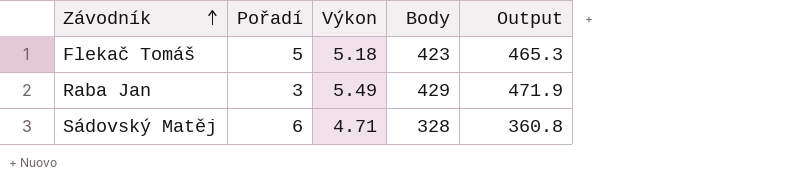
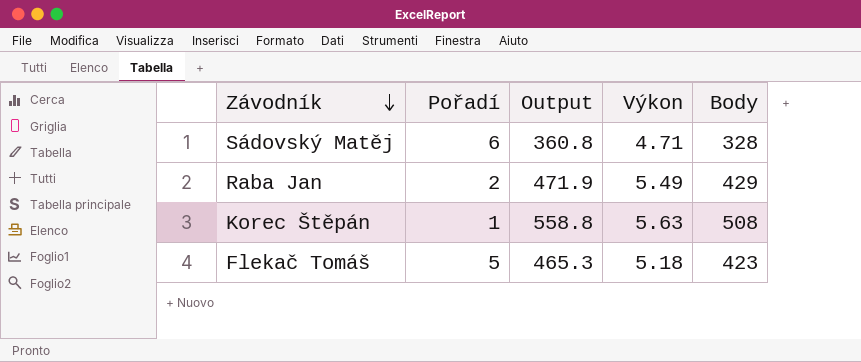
row order: Závodník ascending -> Závodník descending
column Output | position: 5 -> 3
Raba Jan | Pořadí: 3 -> 2
row Korec Štěpán: none -> 1 | 558.8 | 5.63 | 508

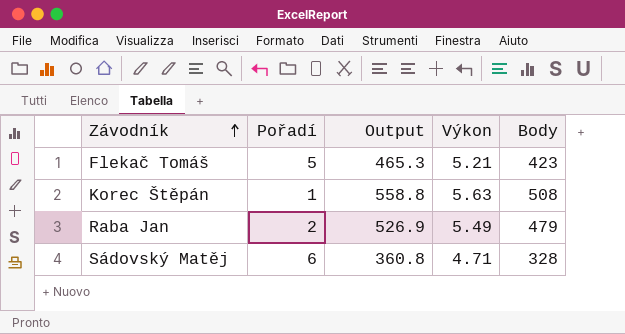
row order: Závodník descending -> Závodník ascending
Flekač Tomáš | Výkon: 5.18 -> 5.21
Raba Jan | Output: 471.9 -> 526.9
Raba Jan | Body: 429 -> 479

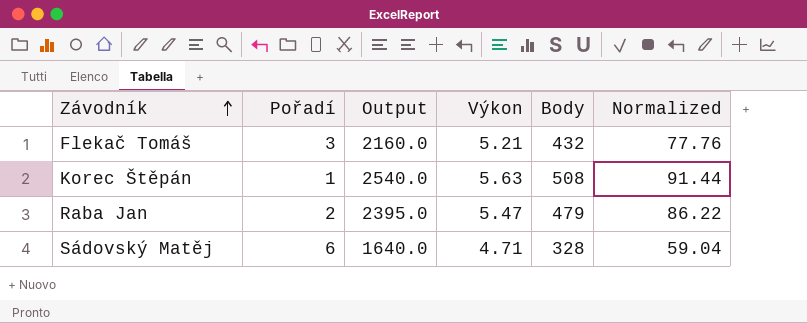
column Output | formula: [Body] * 1.1 -> [Body] * 5
column Normalized | formula: none -> [Body] * 0.18
Flekač Tomáš | Pořadí: 5 -> 3
Flekač Tomáš | Body: 423 -> 432
Raba Jan | Výkon: 5.49 -> 5.47

